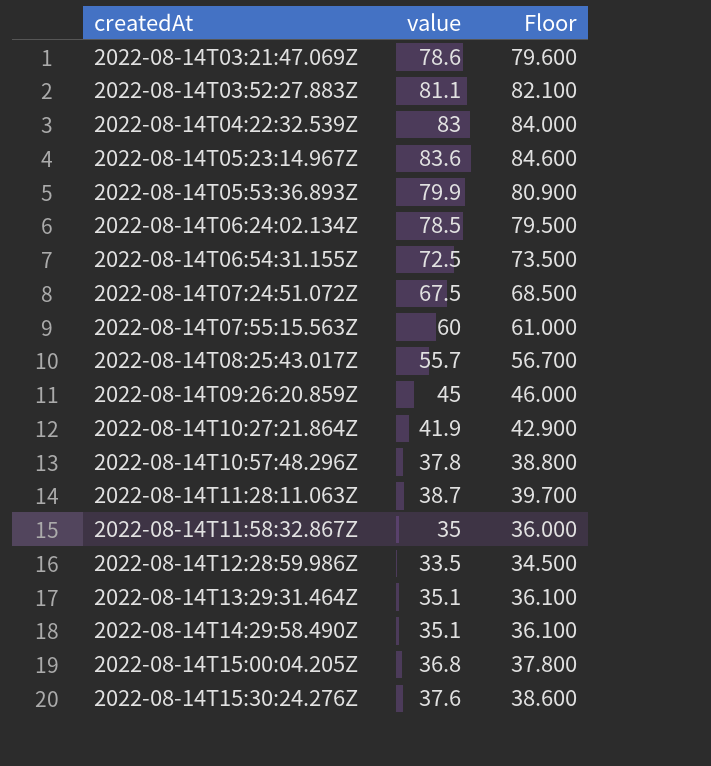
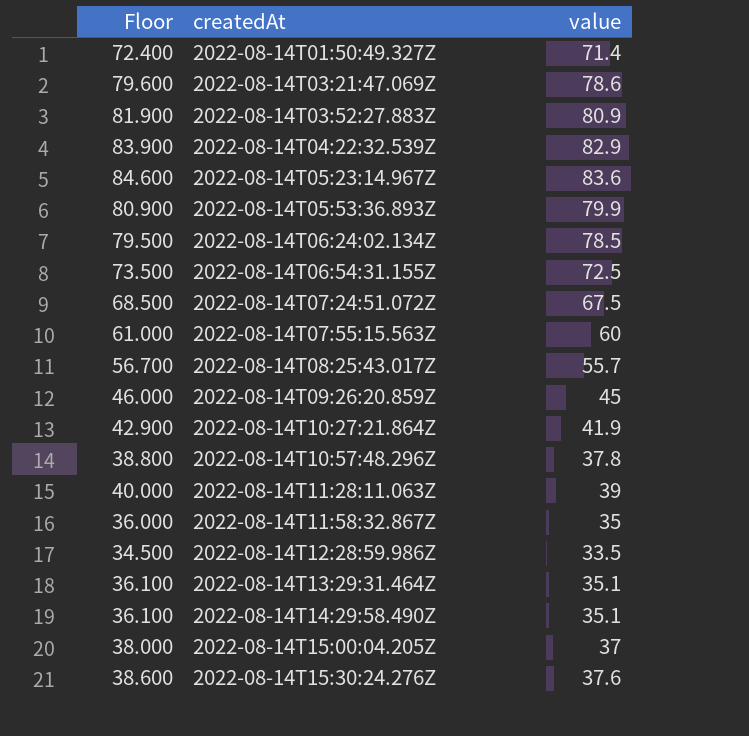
column Floor | position: 3 -> 1
row 2022-08-14T01:50:49.327Z: none -> 72.400 | 71.4
2022-08-14T03:52:27.883Z | Floor: 82.100 -> 81.900
2022-08-14T03:52:27.883Z | value: 81.1 -> 80.9
2022-08-14T04:22:32.539Z | Floor: 84.000 -> 83.900
2022-08-14T04:22:32.539Z | value: 83 -> 82.9
2022-08-14T11:28:11.063Z | Floor: 39.700 -> 40.000
2022-08-14T11:28:11.063Z | value: 38.7 -> 39
2022-08-14T15:00:04.205Z | Floor: 37.800 -> 38.000
2022-08-14T15:00:04.205Z | value: 36.8 -> 37

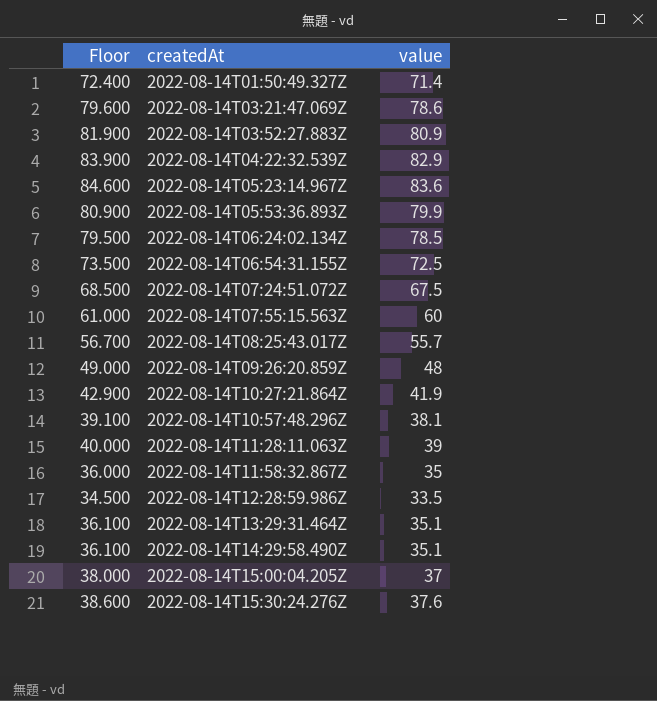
2022-08-14T09:26:20.859Z | Floor: 46.000 -> 49.000
2022-08-14T09:26:20.859Z | value: 45 -> 48
2022-08-14T10:57:48.296Z | Floor: 38.800 -> 39.100
2022-08-14T10:57:48.296Z | value: 37.8 -> 38.1

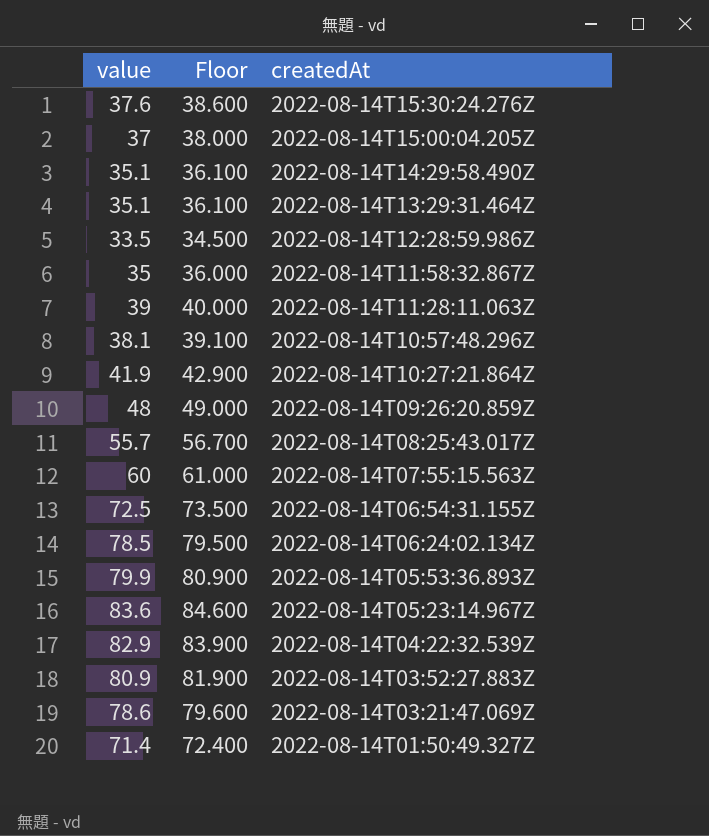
row order: createdAt ascending -> createdAt descending
column value | position: 3 -> 1
row 2022-08-14T07:24:51.072Z: 68.500 | 67.5 -> none

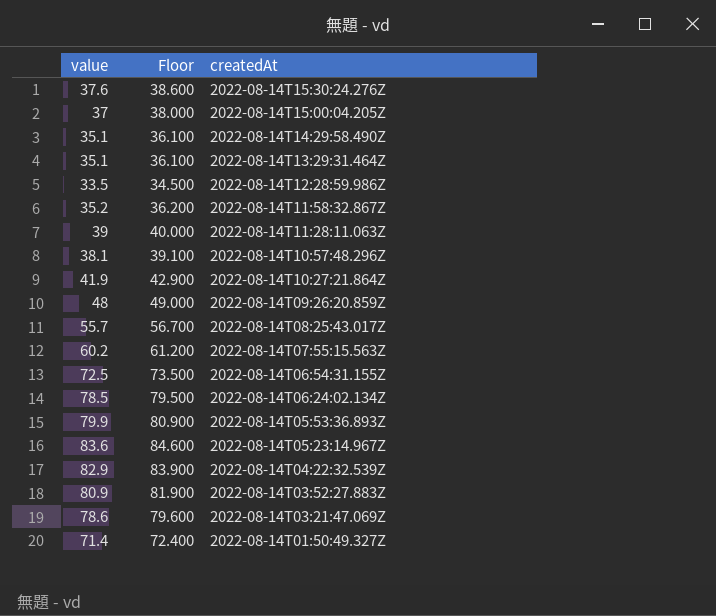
2022-08-14T11:58:32.867Z | value: 35 -> 35.2
2022-08-14T11:58:32.867Z | Floor: 36.000 -> 36.200
2022-08-14T07:55:15.563Z | value: 60 -> 60.2
2022-08-14T07:55:15.563Z | Floor: 61.000 -> 61.200

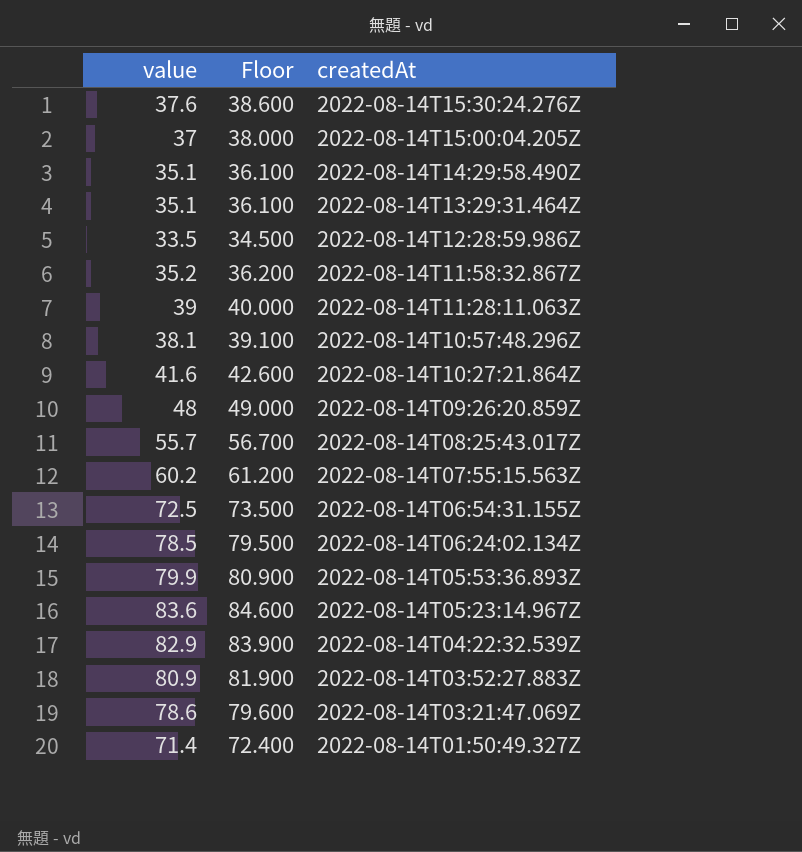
2022-08-14T10:27:21.864Z | value: 41.9 -> 41.6
2022-08-14T10:27:21.864Z | Floor: 42.900 -> 42.600

